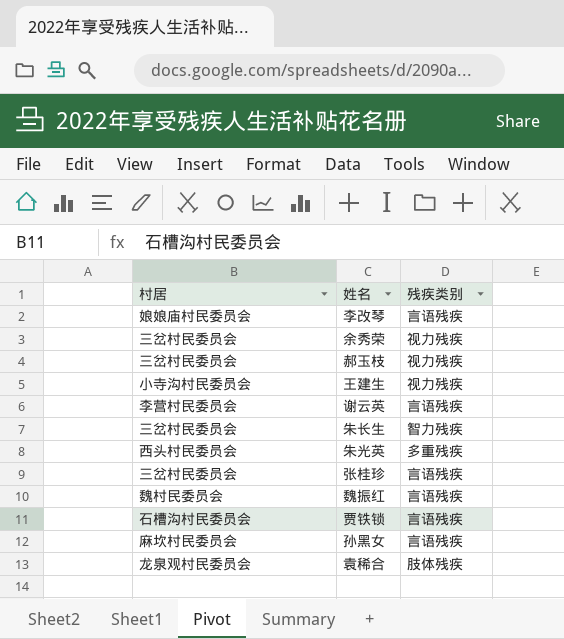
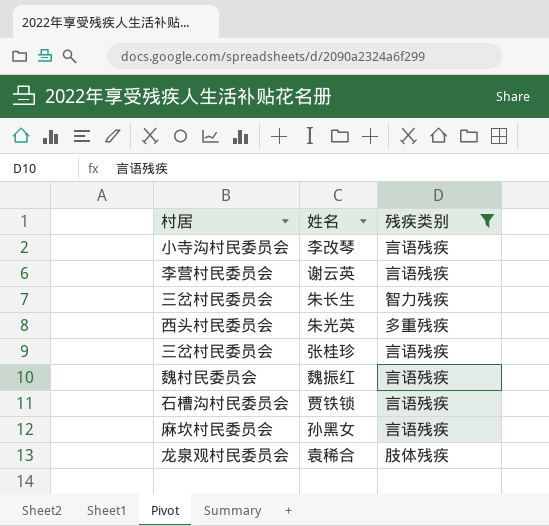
filter: none -> 残疾类别 != 视力残疾
李改琴 | 村居: 娘娘庙村民委员会 -> 小寺沟村民委员会

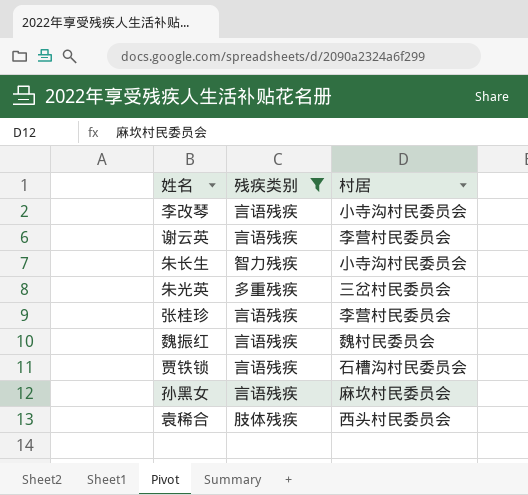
column 村居 | position: 1 -> 3
朱长生 | 村居: 三岔村民委员会 -> 小寺沟村民委员会
朱光英 | 村居: 西头村民委员会 -> 三岔村民委员会
张桂珍 | 村居: 三岔村民委员会 -> 李营村民委员会
袁稀合 | 村居: 龙泉观村民委员会 -> 西头村民委员会

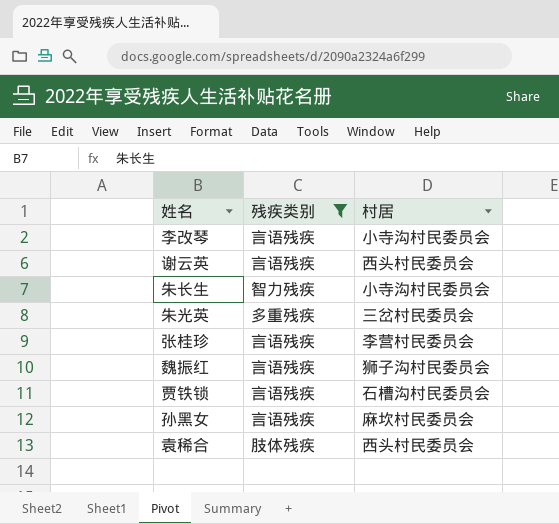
谢云英 | 村居: 李营村民委员会 -> 西头村民委员会
魏振红 | 村居: 魏村民委员会 -> 狮子沟村民委员会

